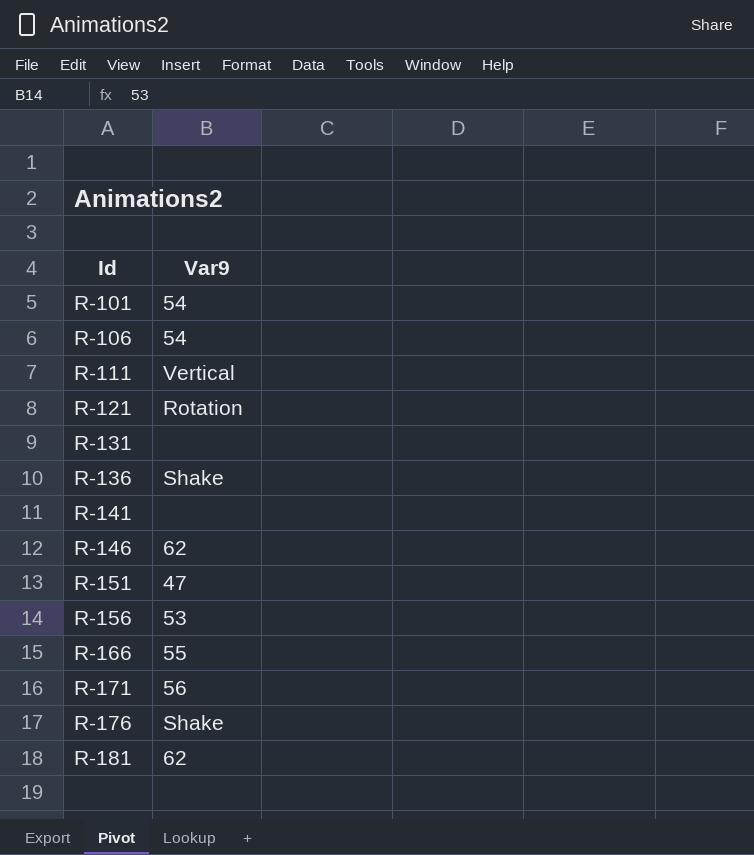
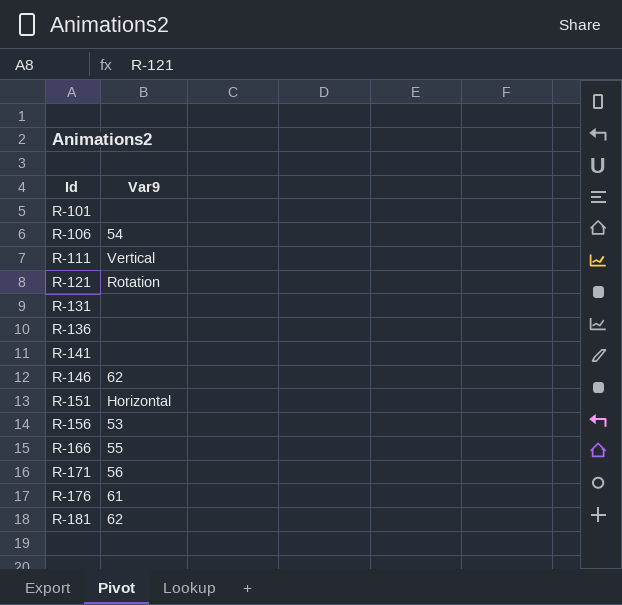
R-101 | Var9: 54 -> none
R-136 | Var9: Shake -> none
R-151 | Var9: 47 -> Horizontal
R-176 | Var9: Shake -> 61

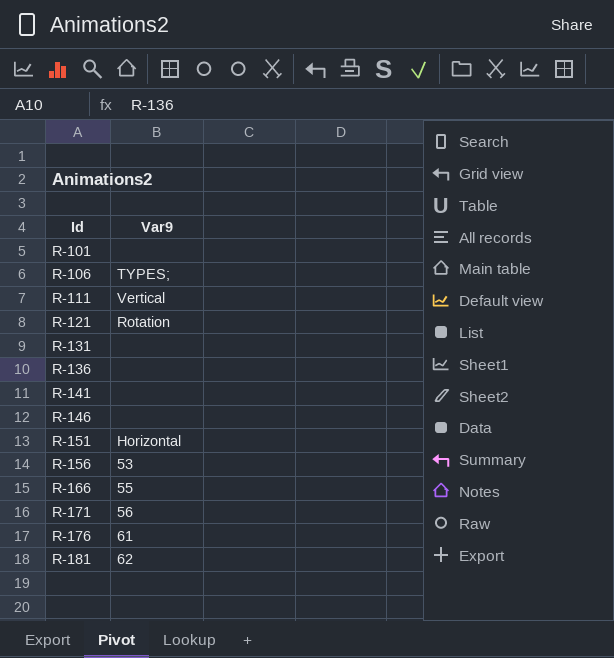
R-106 | Var9: 54 -> TYPES;
R-146 | Var9: 62 -> none

